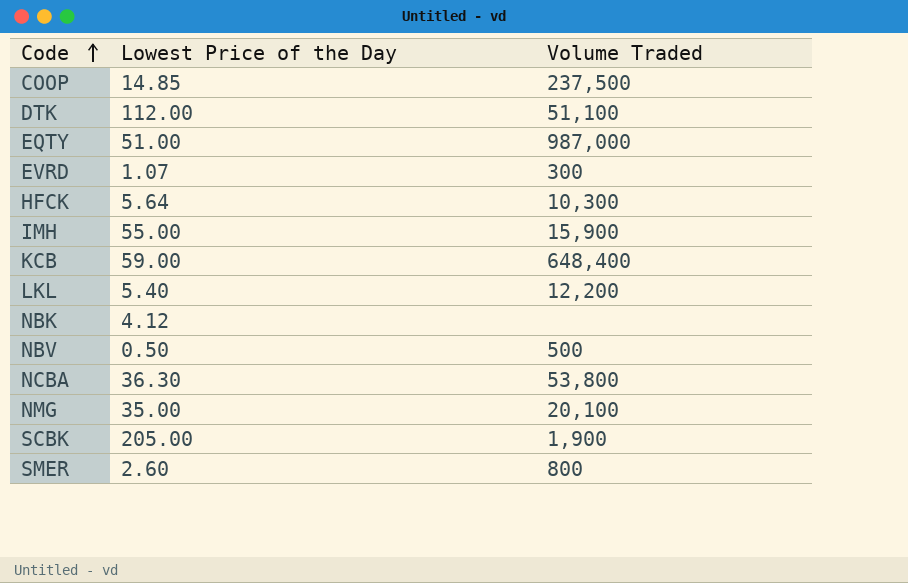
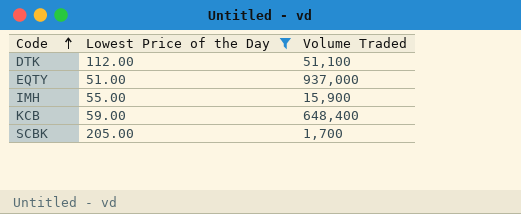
filter: none -> Lowest Price of the Day >= 51.00
EQTY | Volume Traded: 987,000 -> 937,000
SCBK | Volume Traded: 1,900 -> 1,700

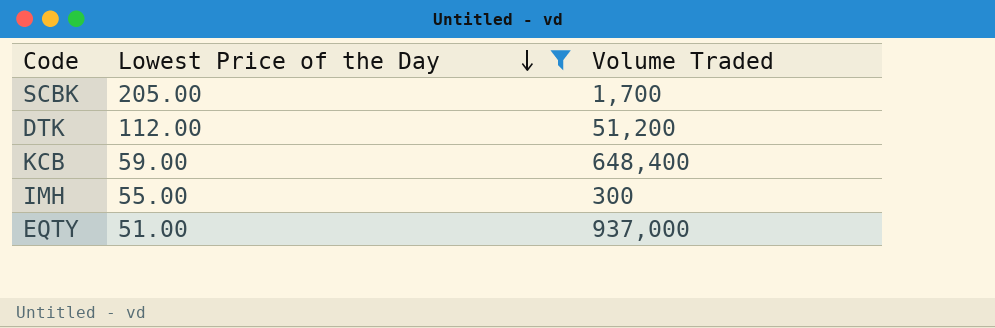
row order: Code ascending -> Lowest Price of the Day descending
DTK | Volume Traded: 51,100 -> 51,200
IMH | Volume Traded: 15,900 -> 300

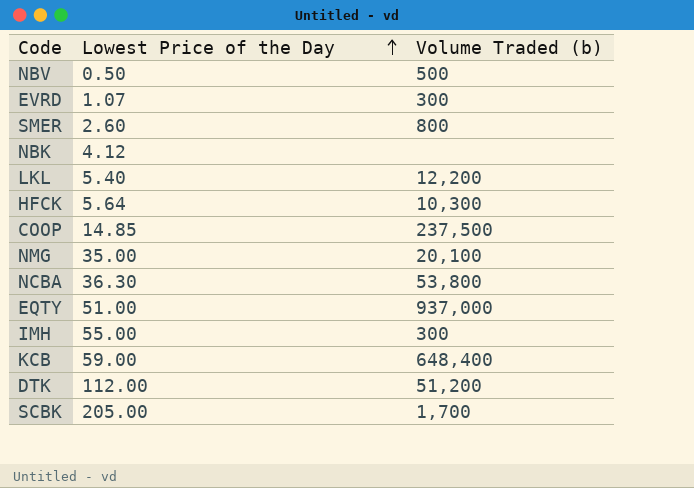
filter: Lowest Price of the Day >= 51.00 -> none
row order: Lowest Price of the Day descending -> Lowest Price of the Day ascending
column name: Volume Traded -> Volume Traded (b)

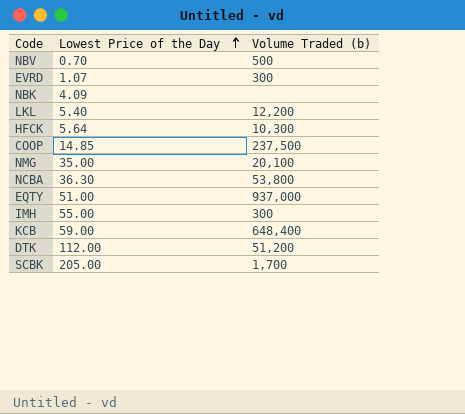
row SMER: 2.60 | 800 -> none
NBV | Lowest Price of the Day: 0.50 -> 0.70
NBK | Lowest Price of the Day: 4.12 -> 4.09

